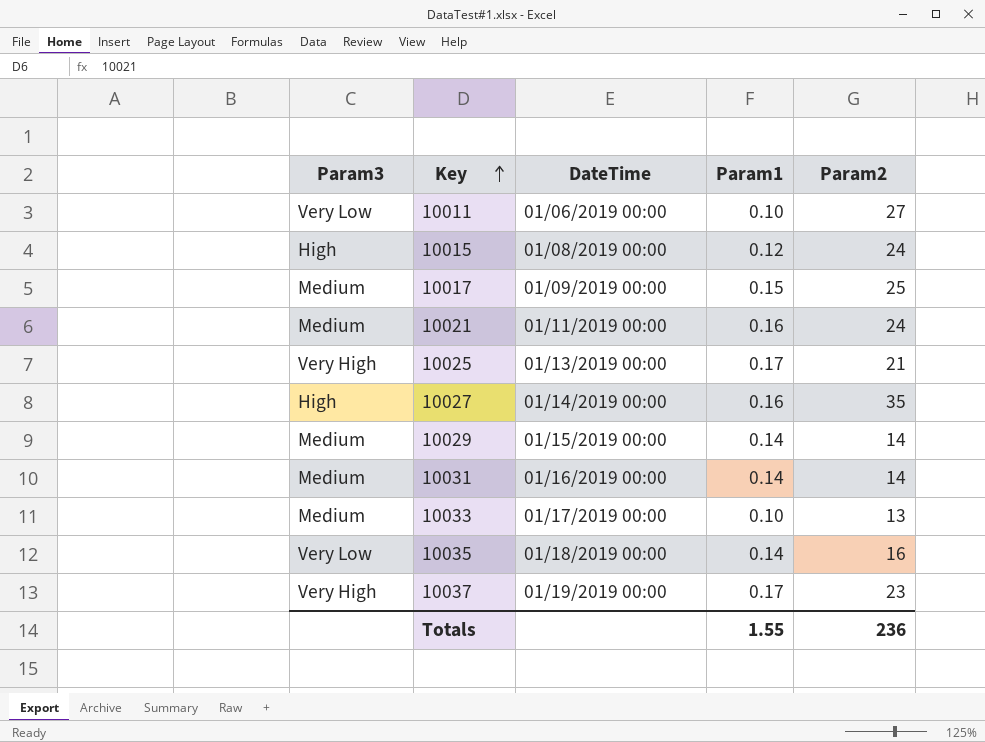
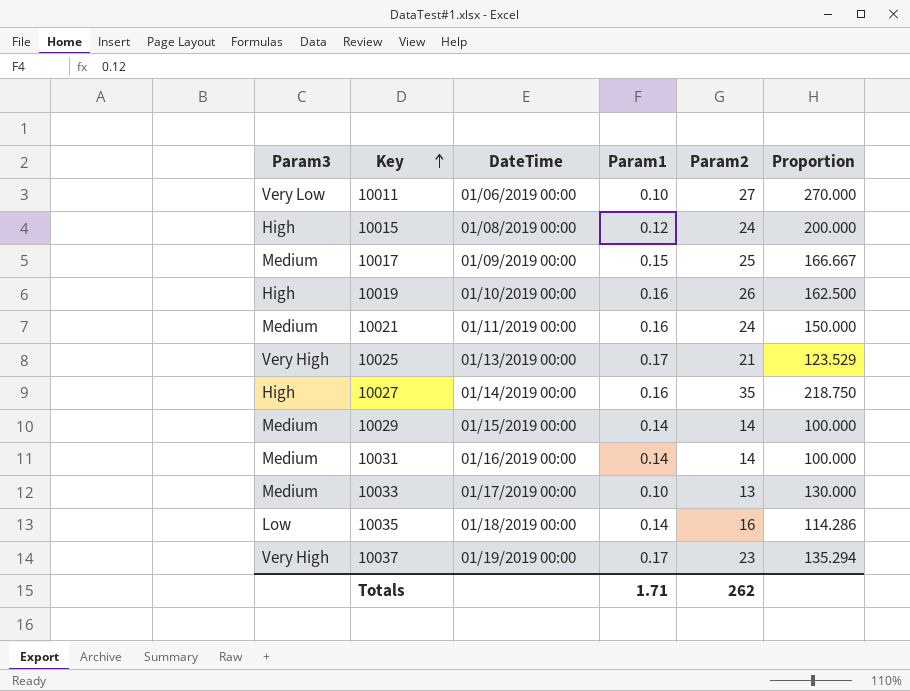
column Proportion | formula: none -> [Param2] / [Param1]
row 10019: none -> High | 01/10/2019 00:00 | 0.16 | 26 | 162.500
10035 | Param3: Very Low -> Low
Totals | Param1: 1.55 -> 1.71
Totals | Param2: 236 -> 262

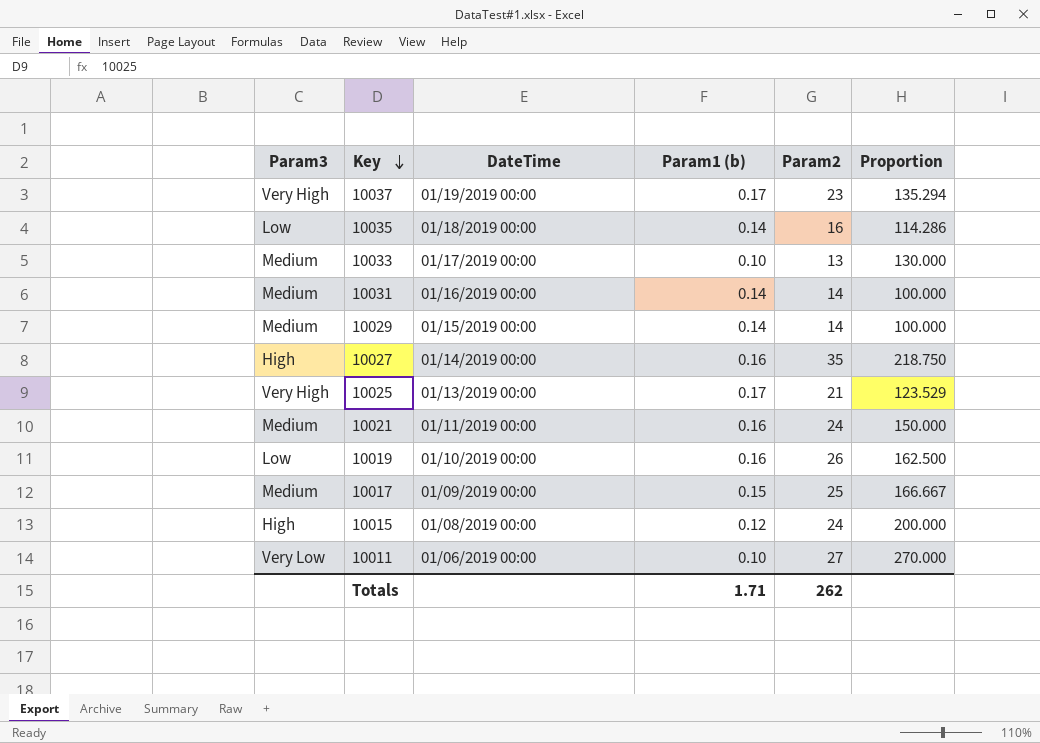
row order: Key ascending -> Key descending
column name: Param1 -> Param1 (b)
10019 | Param3: High -> Low

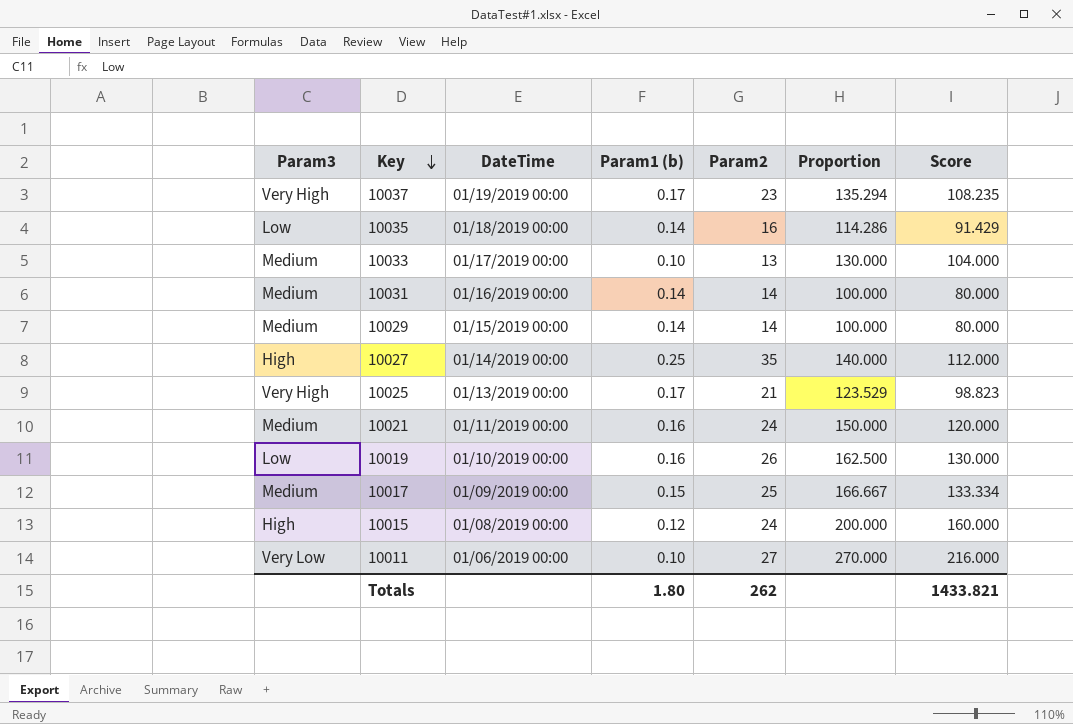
column Score | formula: none -> [Proportion] * 0.8
10027 | Param1 (b): 0.16 -> 0.25
10027 | Proportion: 218.750 -> 140.000
Totals | Param1 (b): 1.71 -> 1.80

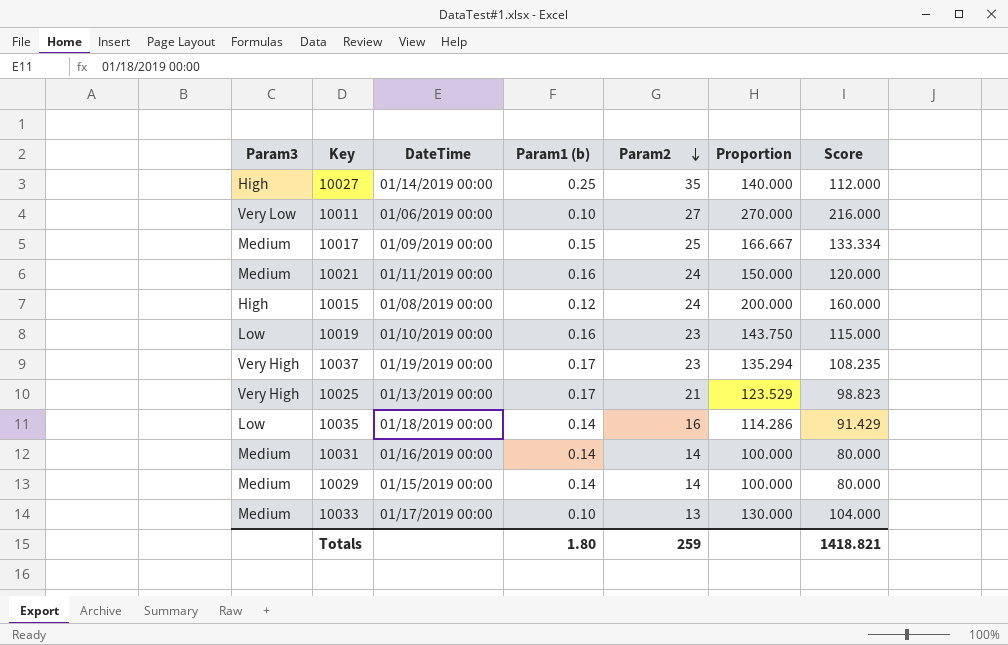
row order: Key descending -> Param2 descending
10019 | Param2: 26 -> 23
10019 | Proportion: 162.500 -> 143.750
10019 | Score: 130.000 -> 115.000
Totals | Param2: 262 -> 259
Totals | Score: 1433.821 -> 1418.821

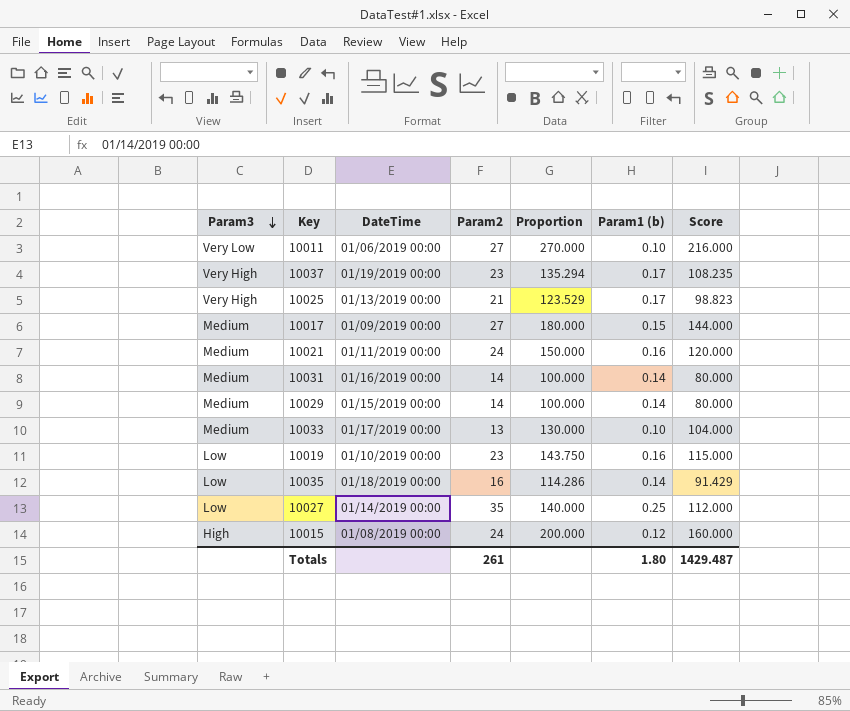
row order: Param2 descending -> Param3 descending
column Param1 (b) | position: 4 -> 6
10017 | Param2: 25 -> 27
10017 | Proportion: 166.667 -> 180.000
10017 | Score: 133.334 -> 144.000
10027 | Param3: High -> Low
Totals | Param2: 259 -> 261
Totals | Score: 1418.821 -> 1429.487

